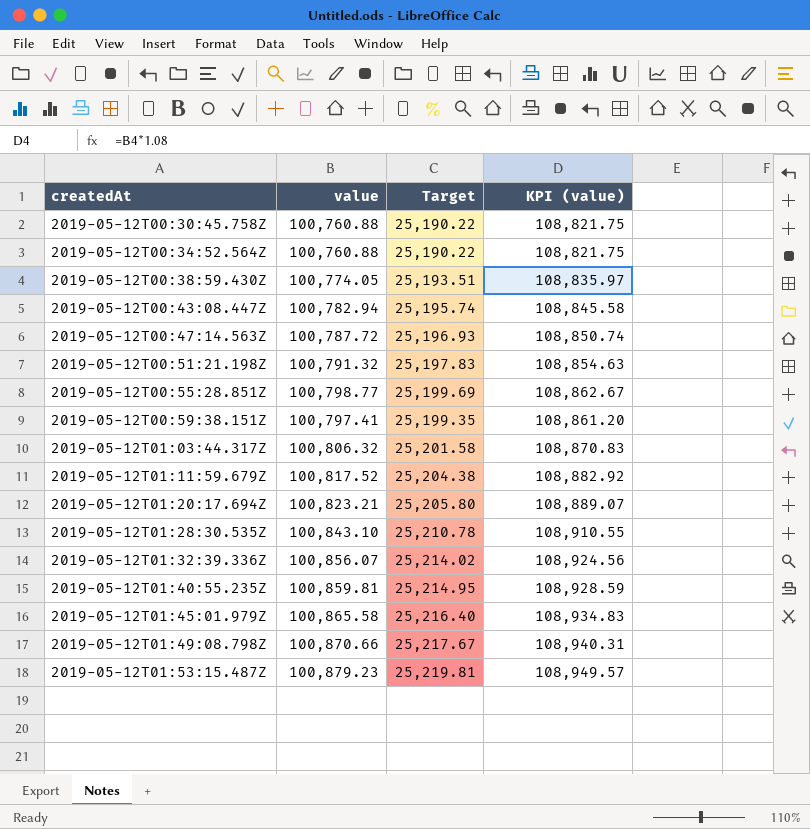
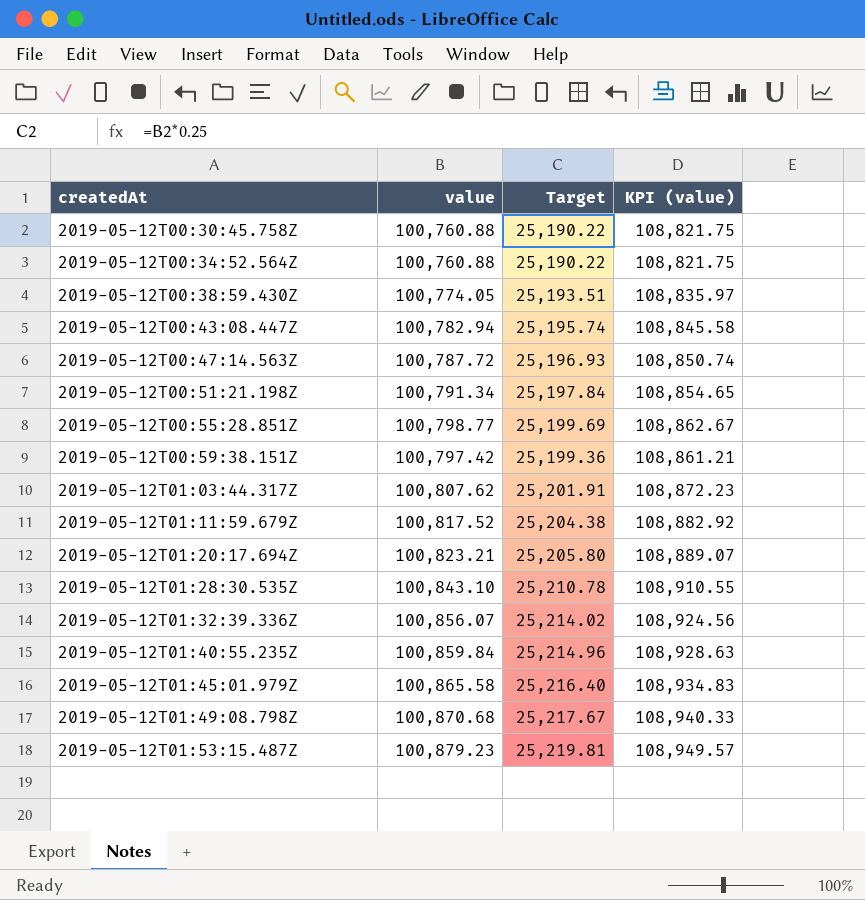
2019-05-12T00:51:21.198Z | value: 100,791.32 -> 100,791.34
2019-05-12T00:51:21.198Z | Target: 25,197.83 -> 25,197.84
2019-05-12T00:51:21.198Z | KPI (value): 108,854.63 -> 108,854.65
2019-05-12T00:59:38.151Z | value: 100,797.41 -> 100,797.42
2019-05-12T00:59:38.151Z | Target: 25,199.35 -> 25,199.36
2019-05-12T00:59:38.151Z | KPI (value): 108,861.20 -> 108,861.21
2019-05-12T01:03:44.317Z | value: 100,806.32 -> 100,807.62
2019-05-12T01:03:44.317Z | Target: 25,201.58 -> 25,201.91
2019-05-12T01:03:44.317Z | KPI (value): 108,870.83 -> 108,872.23
2019-05-12T01:40:55.235Z | value: 100,859.81 -> 100,859.84
2019-05-12T01:40:55.235Z | Target: 25,214.95 -> 25,214.96
2019-05-12T01:40:55.235Z | KPI (value): 108,928.59 -> 108,928.63
2019-05-12T01:49:08.798Z | value: 100,870.66 -> 100,870.68
2019-05-12T01:49:08.798Z | KPI (value): 108,940.31 -> 108,940.33

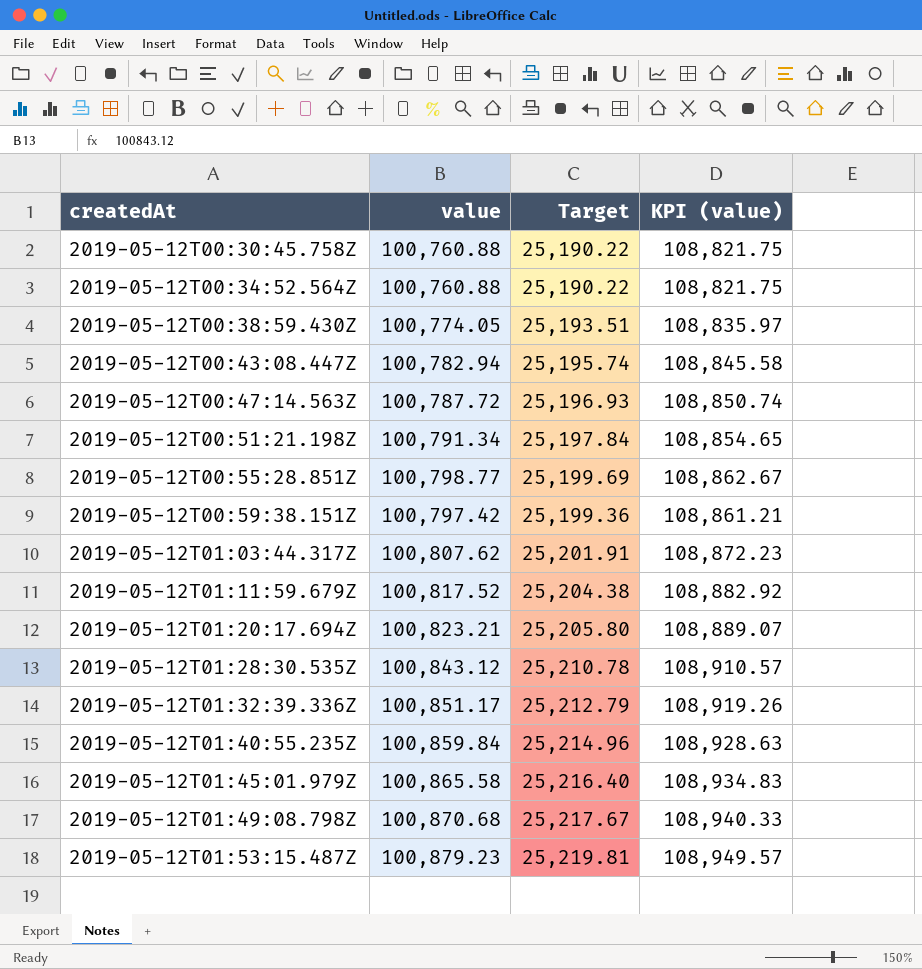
2019-05-12T01:28:30.535Z | value: 100,843.10 -> 100,843.12
2019-05-12T01:28:30.535Z | KPI (value): 108,910.55 -> 108,910.57
2019-05-12T01:32:39.336Z | value: 100,856.07 -> 100,851.17
2019-05-12T01:32:39.336Z | Target: 25,214.02 -> 25,212.79
2019-05-12T01:32:39.336Z | KPI (value): 108,924.56 -> 108,919.26

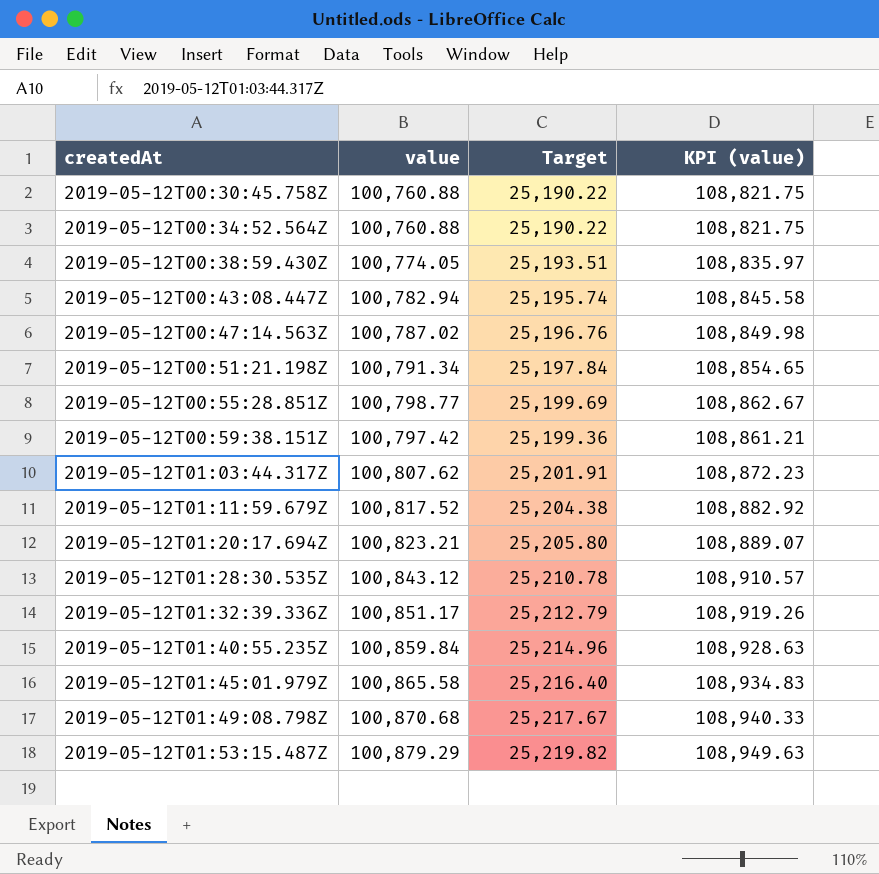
2019-05-12T00:47:14.563Z | value: 100,787.72 -> 100,787.02
2019-05-12T00:47:14.563Z | Target: 25,196.93 -> 25,196.76
2019-05-12T00:47:14.563Z | KPI (value): 108,850.74 -> 108,849.98
2019-05-12T01:53:15.487Z | value: 100,879.23 -> 100,879.29
2019-05-12T01:53:15.487Z | Target: 25,219.81 -> 25,219.82
2019-05-12T01:53:15.487Z | KPI (value): 108,949.57 -> 108,949.63

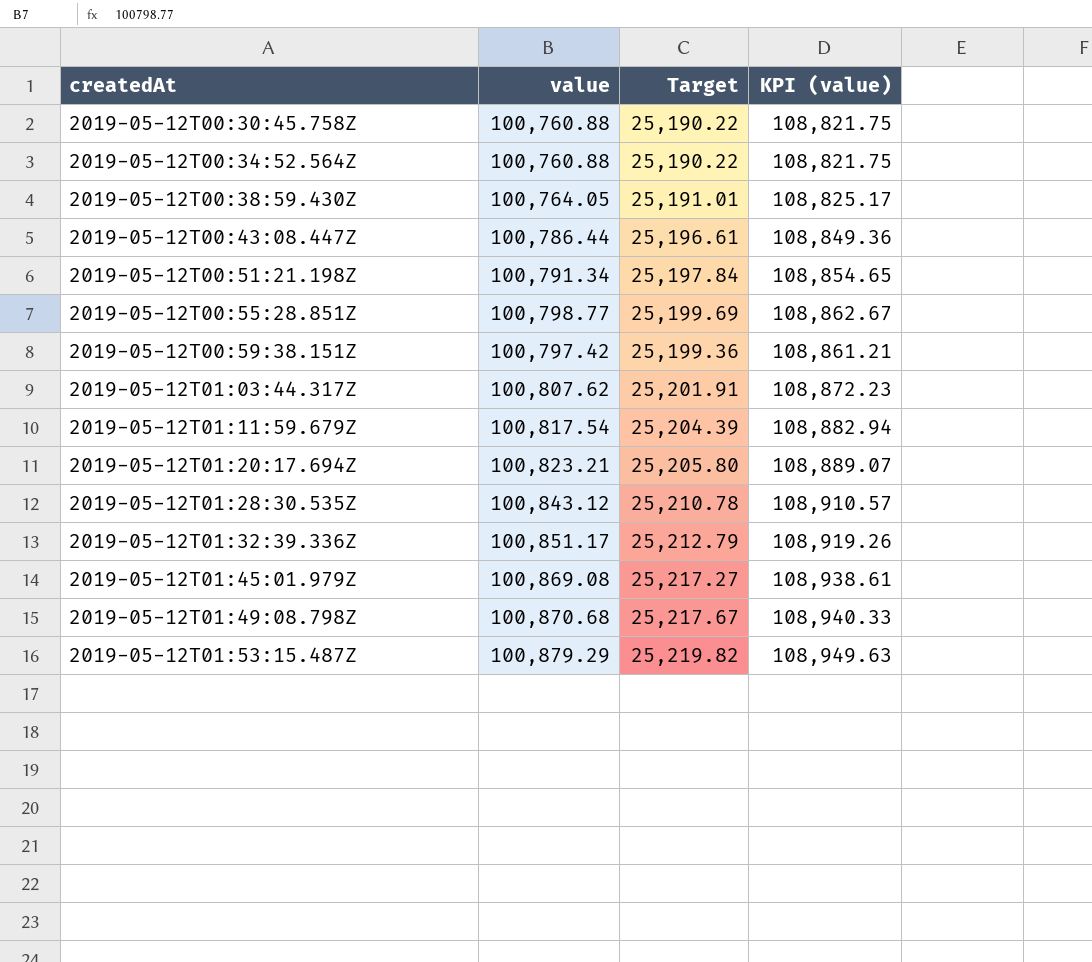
row 2019-05-12T00:47:14.563Z: 100,787.02 | 25,196.76 | 108,849.98 -> none
row 2019-05-12T01:40:55.235Z: 100,859.84 | 25,214.96 | 108,928.63 -> none
2019-05-12T00:38:59.430Z | value: 100,774.05 -> 100,764.05
2019-05-12T00:38:59.430Z | Target: 25,193.51 -> 25,191.01
2019-05-12T00:38:59.430Z | KPI (value): 108,835.97 -> 108,825.17
2019-05-12T00:43:08.447Z | value: 100,782.94 -> 100,786.44
2019-05-12T00:43:08.447Z | Target: 25,195.74 -> 25,196.61
2019-05-12T00:43:08.447Z | KPI (value): 108,845.58 -> 108,849.36
2019-05-12T01:11:59.679Z | value: 100,817.52 -> 100,817.54
2019-05-12T01:11:59.679Z | Target: 25,204.38 -> 25,204.39
2019-05-12T01:11:59.679Z | KPI (value): 108,882.92 -> 108,882.94
2019-05-12T01:45:01.979Z | value: 100,865.58 -> 100,869.08
2019-05-12T01:45:01.979Z | Target: 25,216.40 -> 25,217.27
2019-05-12T01:45:01.979Z | KPI (value): 108,934.83 -> 108,938.61

